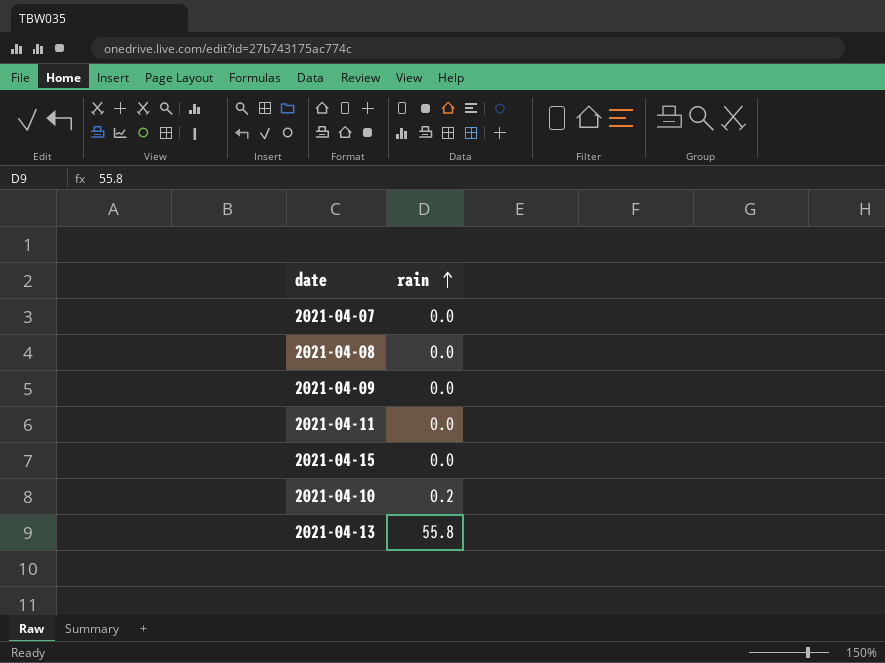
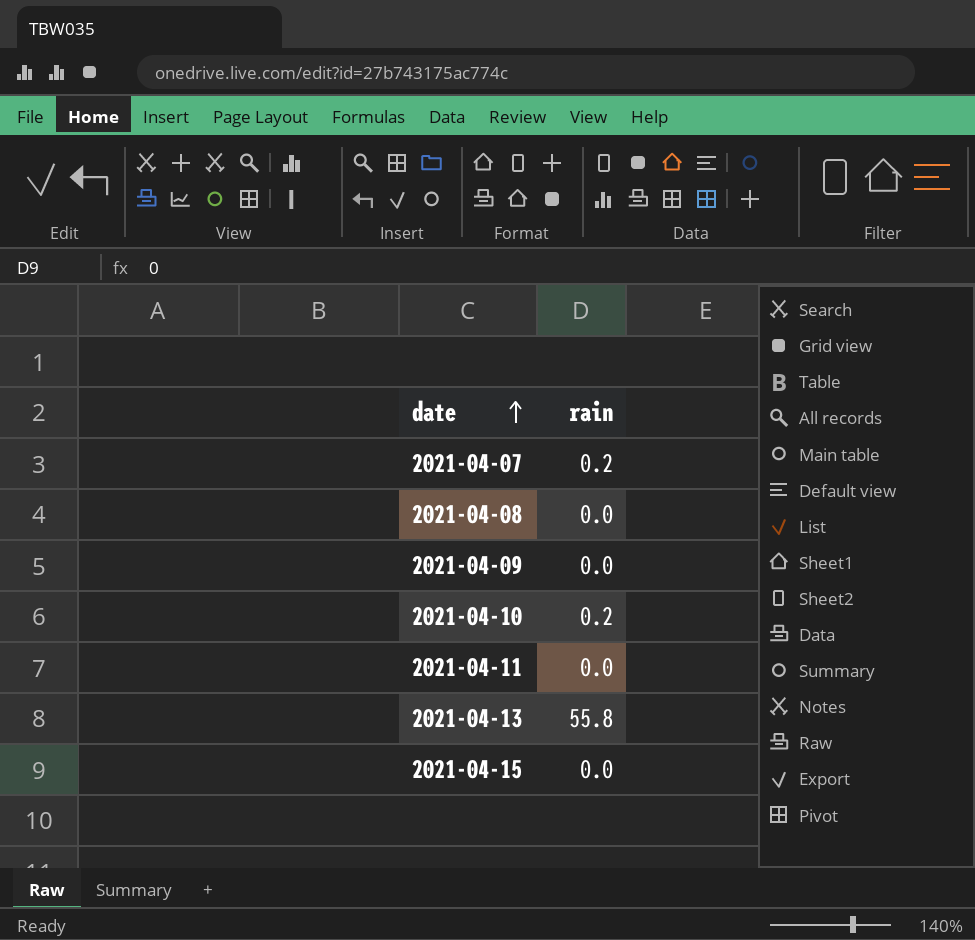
row order: rain ascending -> date ascending
2021-04-07 | rain: 0.0 -> 0.2

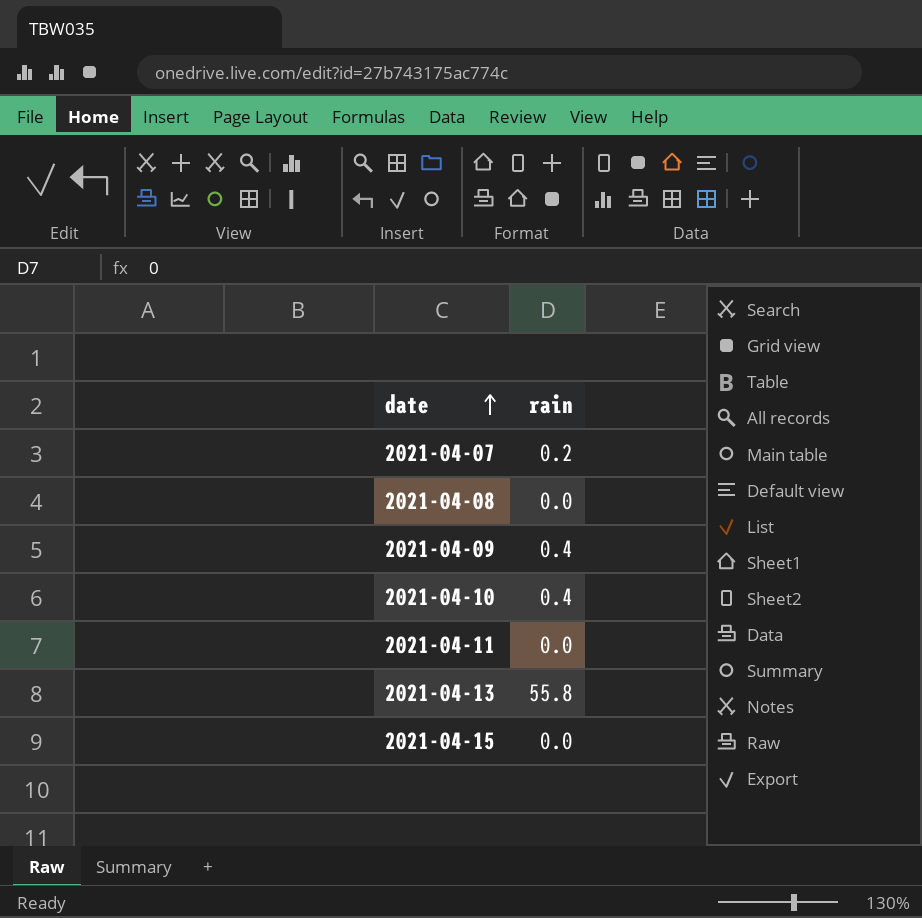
2021-04-09 | rain: 0.0 -> 0.4
2021-04-10 | rain: 0.2 -> 0.4

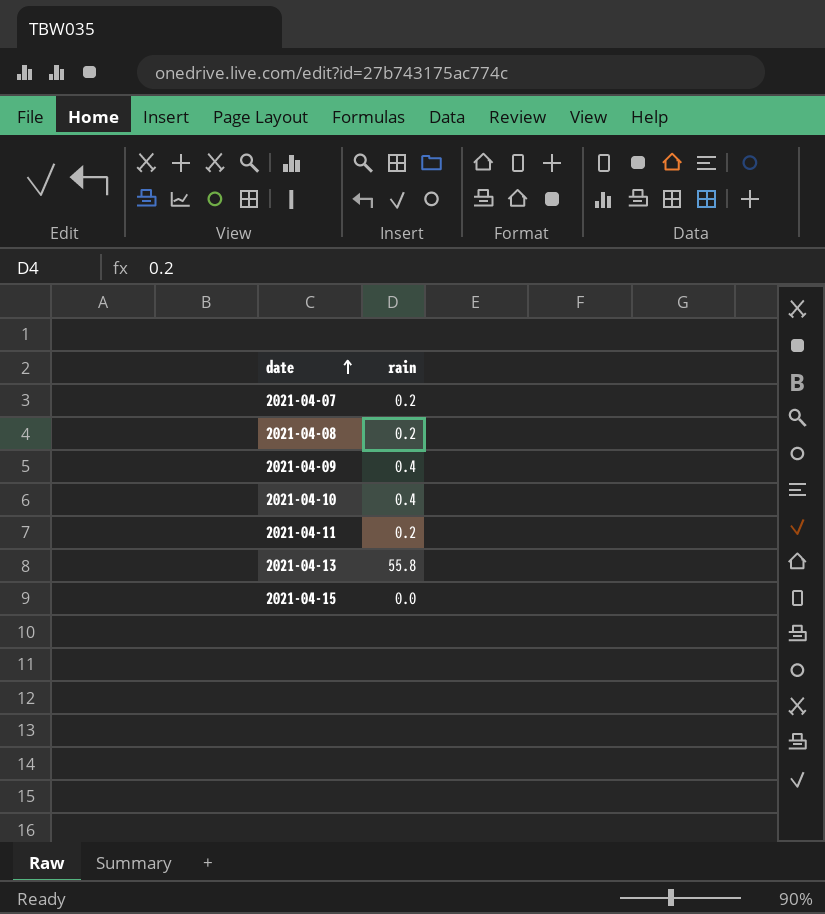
2021-04-08 | rain: 0.0 -> 0.2
2021-04-11 | rain: 0.0 -> 0.2

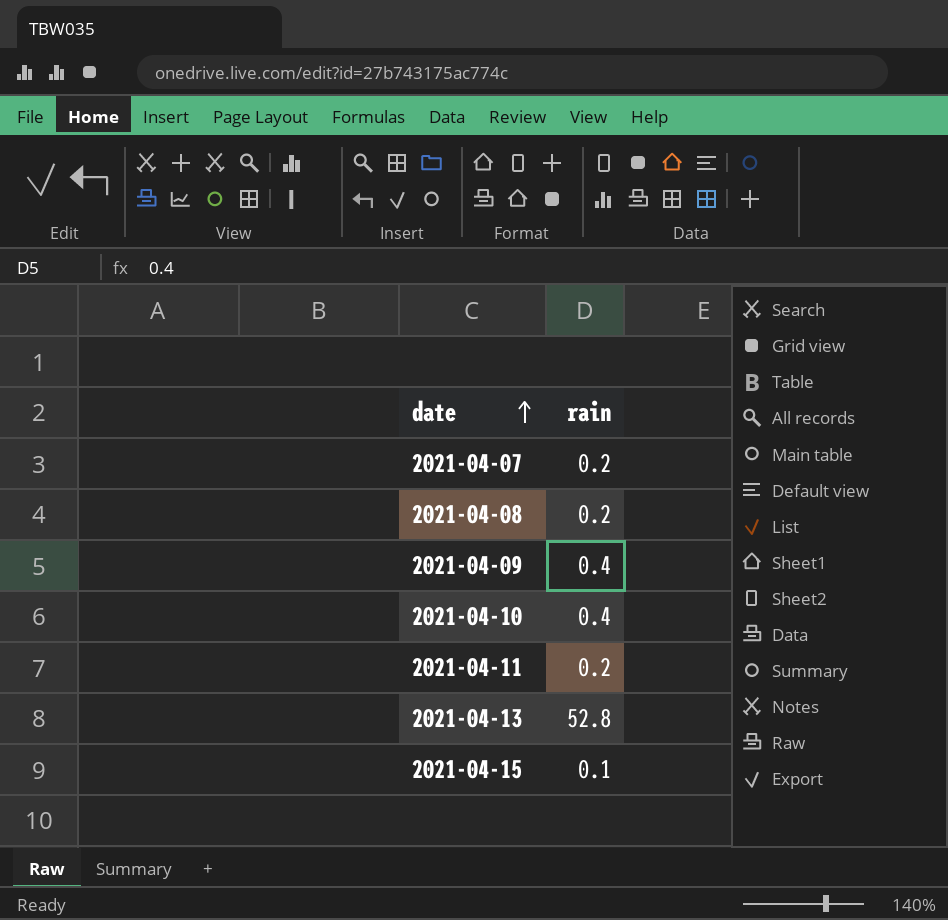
2021-04-13 | rain: 55.8 -> 52.8
2021-04-15 | rain: 0.0 -> 0.1

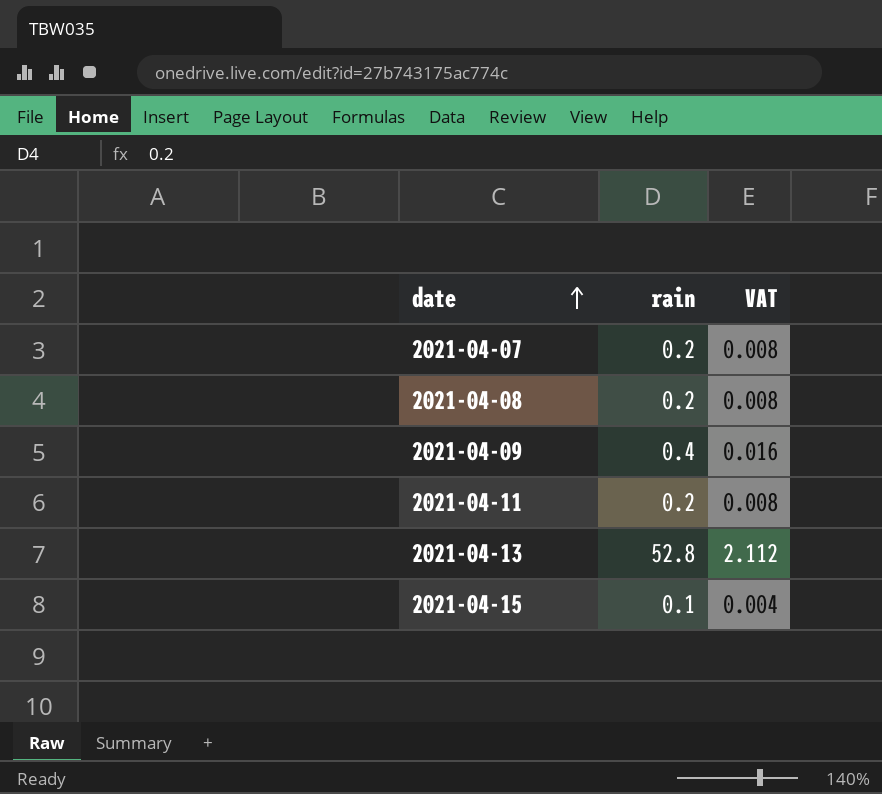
column VAT | formula: none -> [rain] * 0.04
row 2021-04-10: 0.4 -> none

